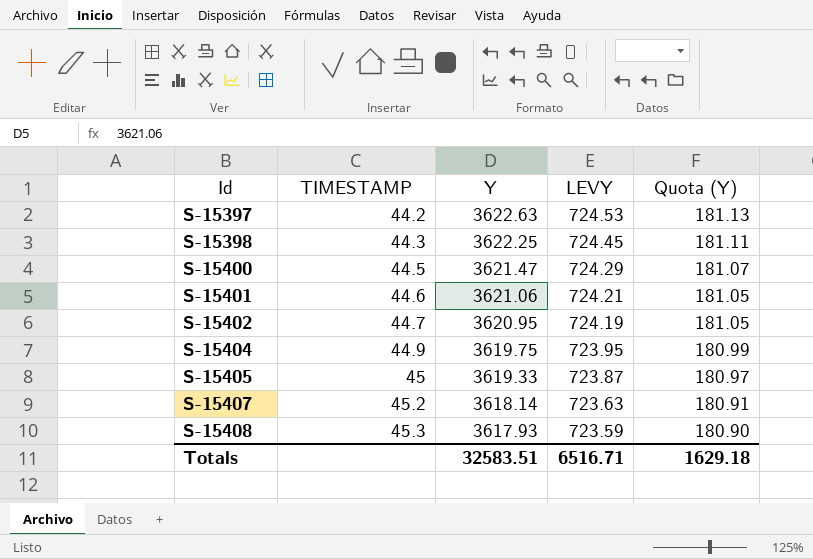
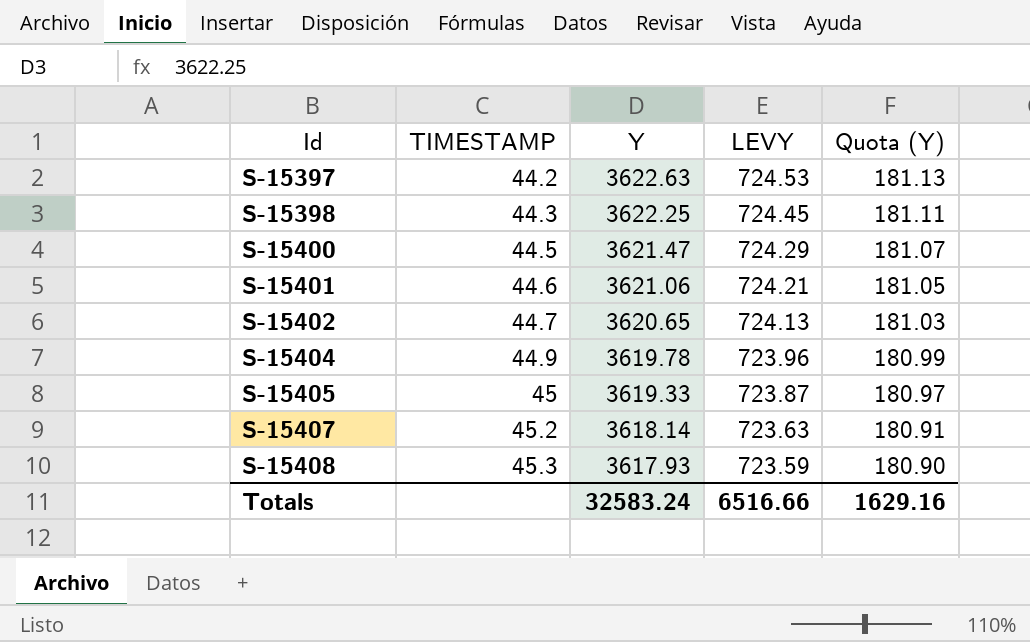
S-15402 | Y: 3620.95 -> 3620.65
S-15402 | LEVY: 724.19 -> 724.13
S-15402 | Quota (Y): 181.05 -> 181.03
S-15404 | Y: 3619.75 -> 3619.78
S-15404 | LEVY: 723.95 -> 723.96
Totals | Y: 32583.51 -> 32583.24
Totals | LEVY: 6516.71 -> 6516.66
Totals | Quota (Y): 1629.18 -> 1629.16

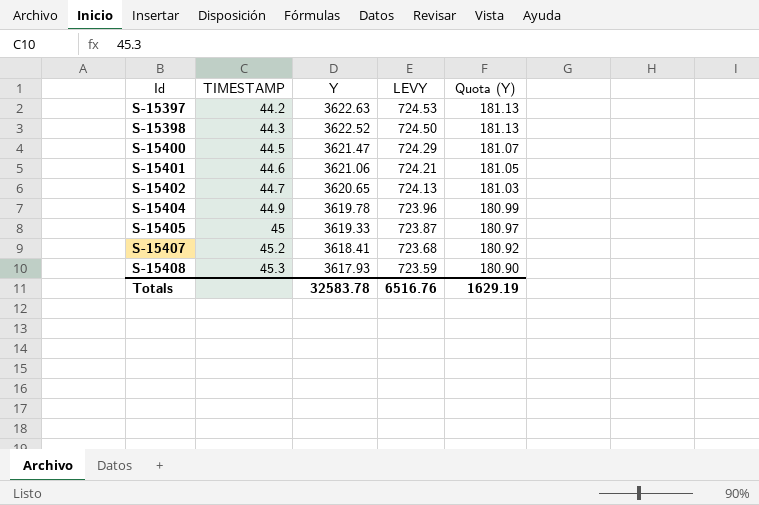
S-15398 | Y: 3622.25 -> 3622.52
S-15398 | LEVY: 724.45 -> 724.50
S-15398 | Quota (Y): 181.11 -> 181.13
S-15407 | Y: 3618.14 -> 3618.41
S-15407 | LEVY: 723.63 -> 723.68
S-15407 | Quota (Y): 180.91 -> 180.92
Totals | Y: 32583.24 -> 32583.78
Totals | LEVY: 6516.66 -> 6516.76
Totals | Quota (Y): 1629.16 -> 1629.19

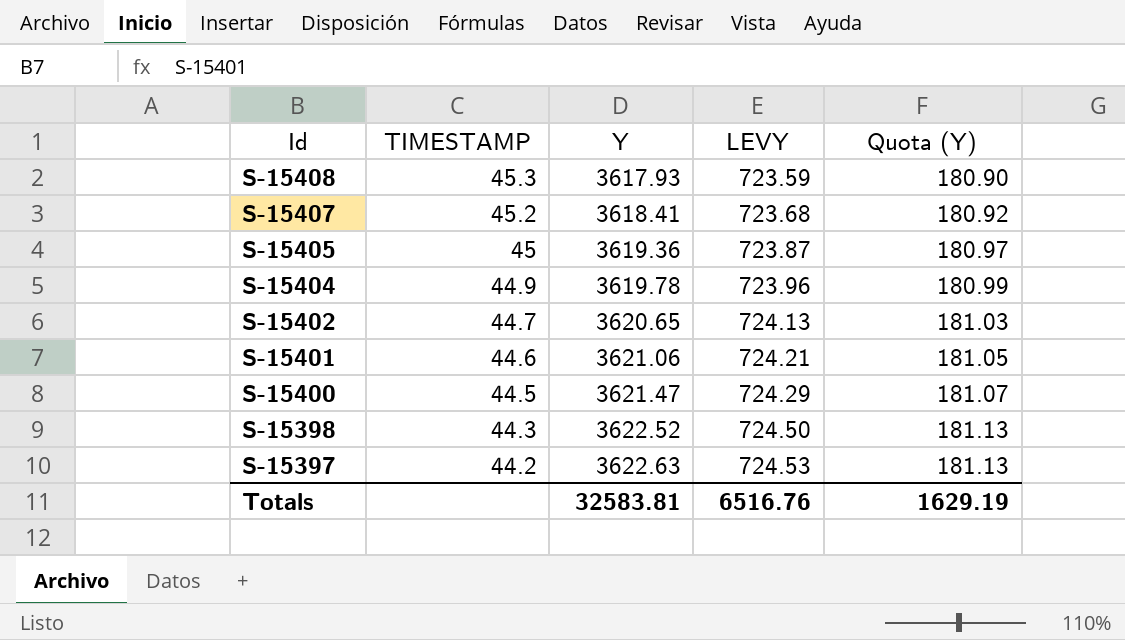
row order: Id ascending -> Id descending
S-15405 | Y: 3619.33 -> 3619.36
Totals | Y: 32583.78 -> 32583.81

